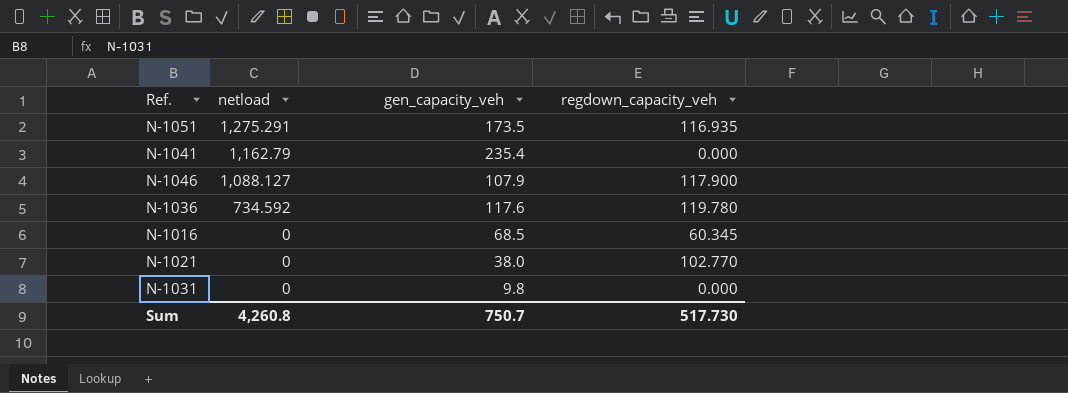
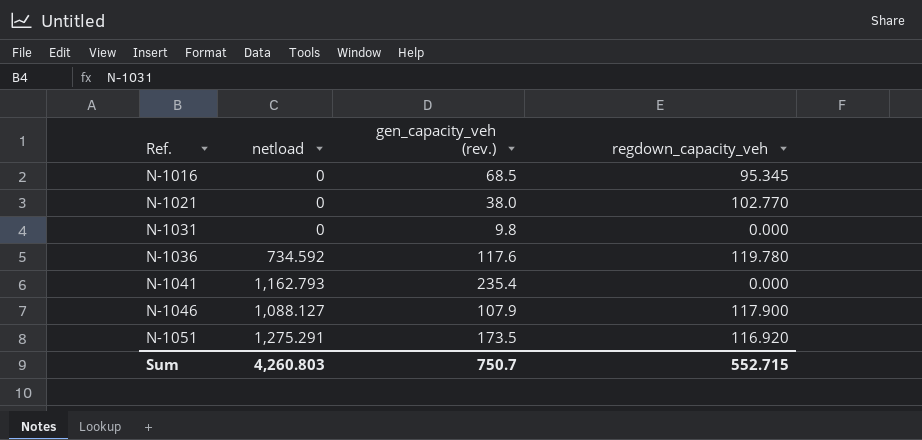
row order: netload descending -> Ref. ascending
column name: gen_capacity_veh -> gen_capacity_veh (rev.)
N-1016 | regdown_capacity_veh: 60.345 -> 95.345
N-1041 | netload: 1,162.79 -> 1,162.793
N-1051 | regdown_capacity_veh: 116.935 -> 116.920
Sum | netload: 4,260.8 -> 4,260.803
Sum | regdown_capacity_veh: 517.730 -> 552.715

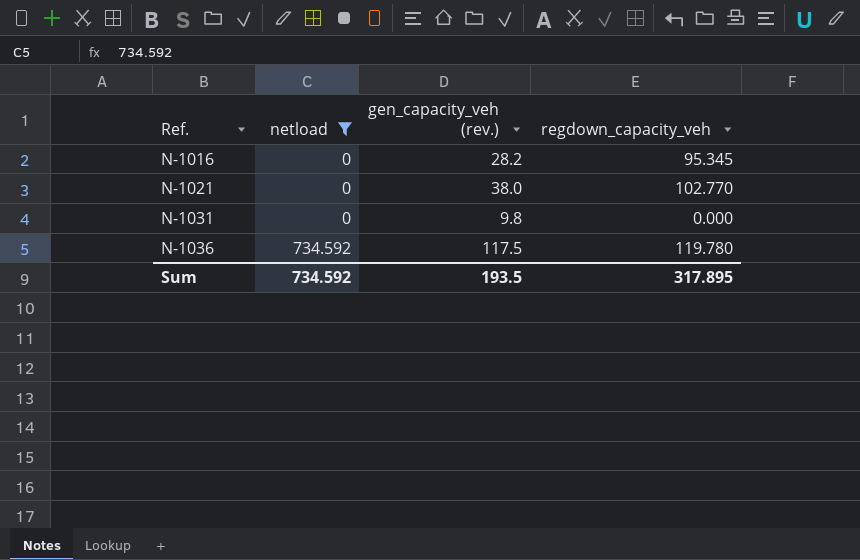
filter: none -> netload <= 734.592
N-1016 | gen_capacity_veh (rev.): 68.5 -> 28.2
N-1036 | gen_capacity_veh (rev.): 117.6 -> 117.5
Sum | netload: 4,260.803 -> 734.592
Sum | gen_capacity_veh (rev.): 750.7 -> 193.5
Sum | regdown_capacity_veh: 552.715 -> 317.895

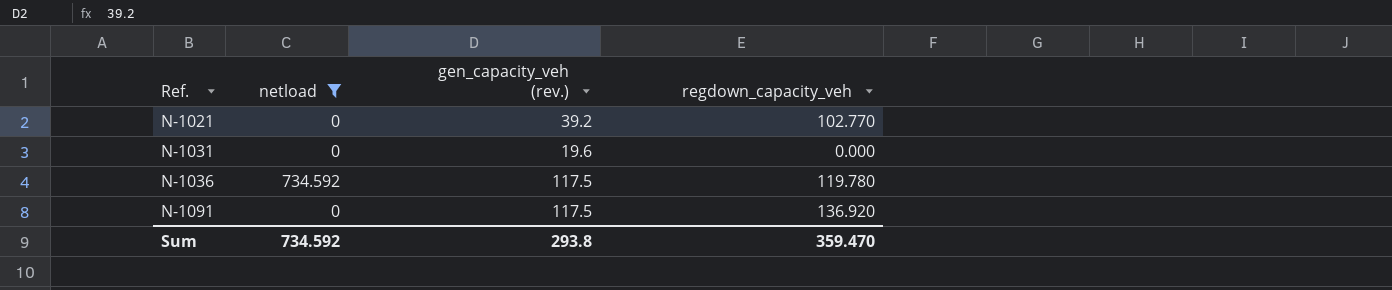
row N-1016: 0 | 28.2 | 95.345 -> none
N-1021 | gen_capacity_veh (rev.): 38.0 -> 39.2
N-1031 | gen_capacity_veh (rev.): 9.8 -> 19.6
row N-1091: none -> 0 | 117.5 | 136.920
Sum | gen_capacity_veh (rev.): 193.5 -> 293.8
Sum | regdown_capacity_veh: 317.895 -> 359.470

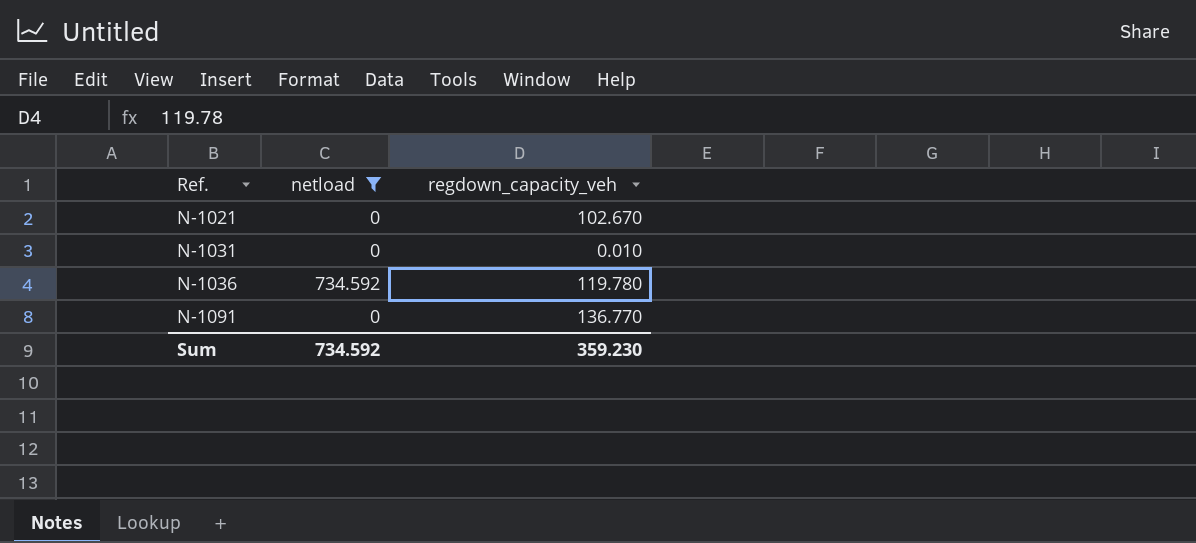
column gen_capacity_veh (rev.) | position: 3 -> none
N-1021 | regdown_capacity_veh: 102.770 -> 102.670
N-1031 | regdown_capacity_veh: 0.000 -> 0.010
N-1091 | regdown_capacity_veh: 136.920 -> 136.770
Sum | regdown_capacity_veh: 359.470 -> 359.230

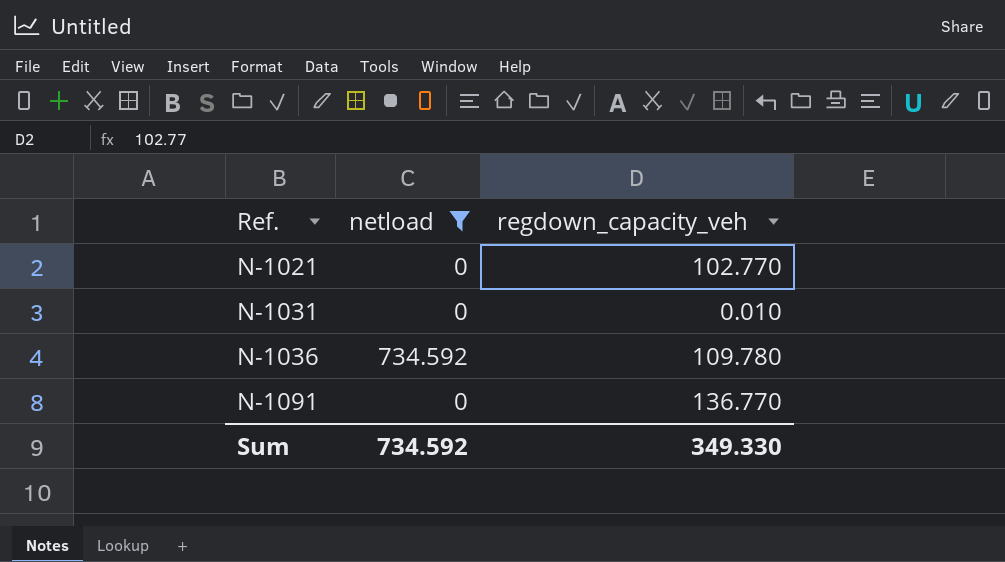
N-1021 | regdown_capacity_veh: 102.670 -> 102.770
N-1036 | regdown_capacity_veh: 119.780 -> 109.780
Sum | regdown_capacity_veh: 359.230 -> 349.330

